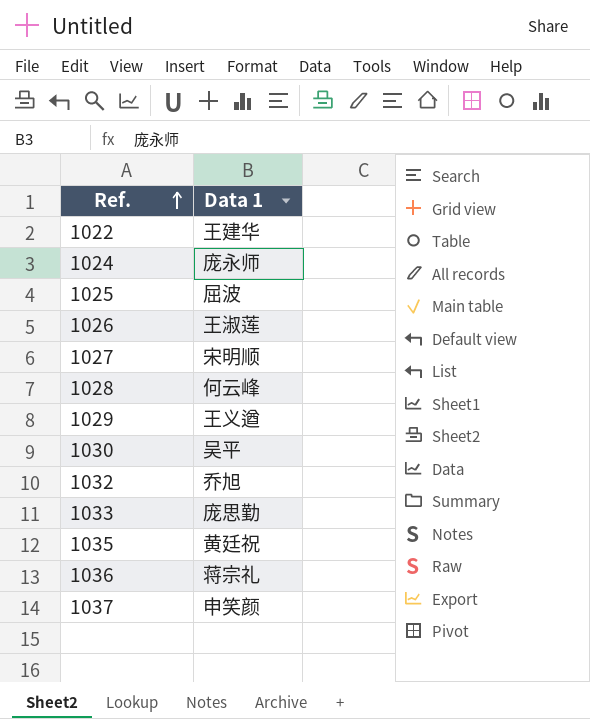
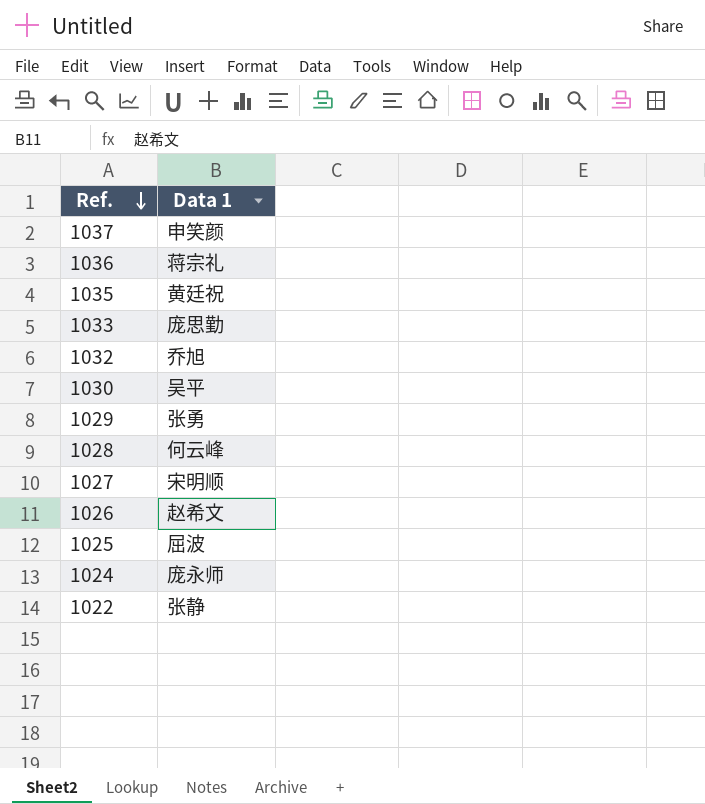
row order: Ref. ascending -> Ref. descending
1029 | Data 1: 王义遒 -> 张勇
1026 | Data 1: 王淑莲 -> 赵希文
1022 | Data 1: 王建华 -> 张静

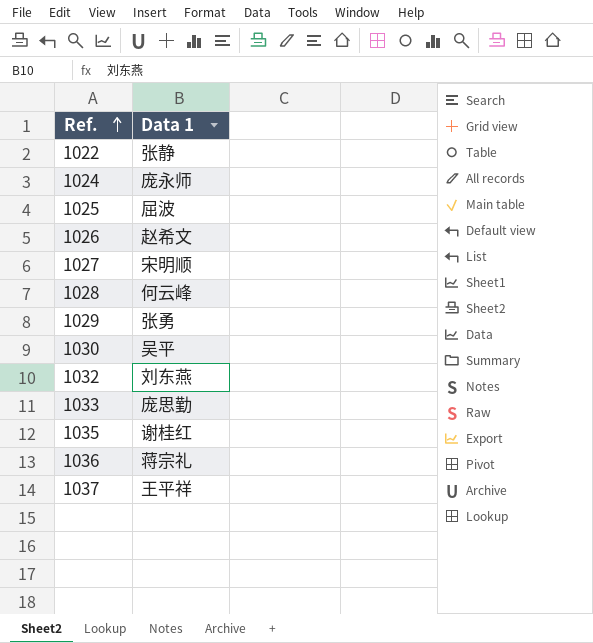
row order: Ref. descending -> Ref. ascending
1032 | Data 1: 乔旭 -> 刘东燕
1035 | Data 1: 黄廷祝 -> 谢桂红
1037 | Data 1: 申笑颜 -> 王平祥

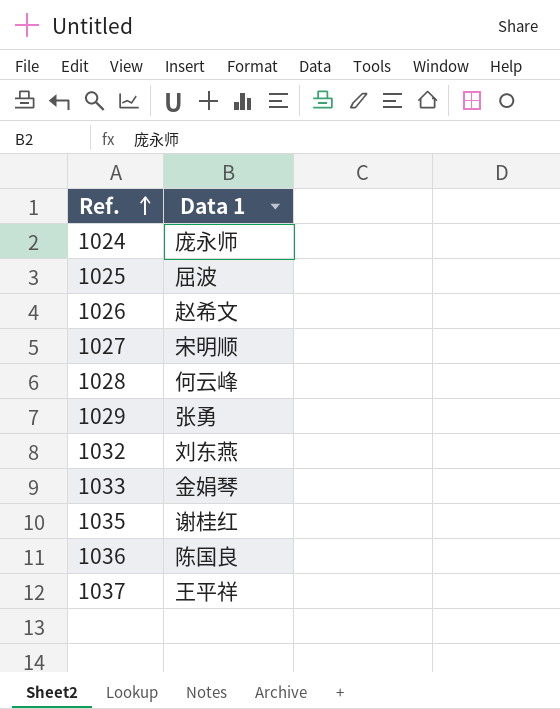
row 1022: 张静 -> none
row 1030: 吴平 -> none
1033 | Data 1: 庞思勤 -> 金娟琴
1036 | Data 1: 蒋宗礼 -> 陈国良

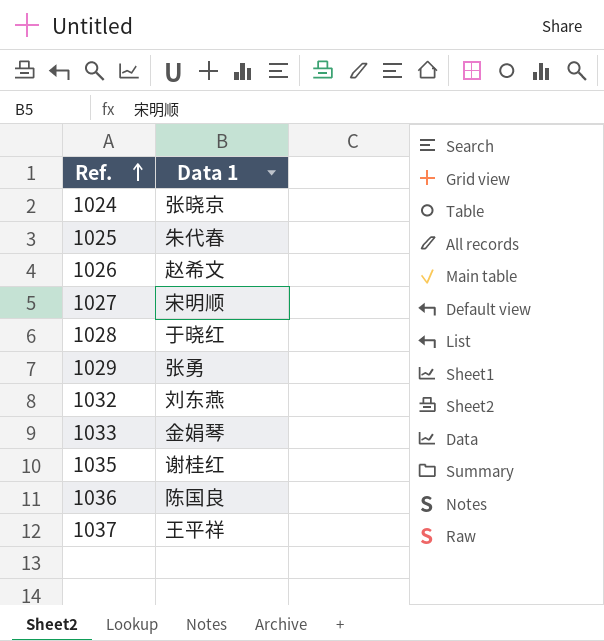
1024 | Data 1: 庞永师 -> 张晓京
1025 | Data 1: 屈波 -> 朱代春
1028 | Data 1: 何云峰 -> 于晓红

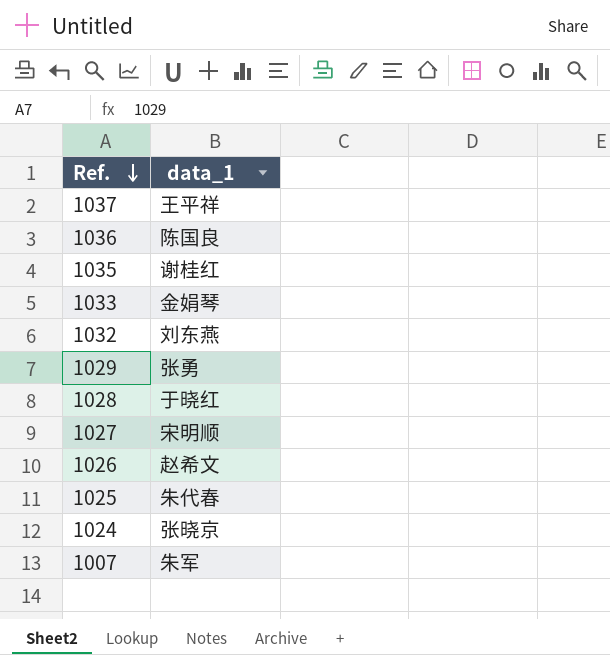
row order: Ref. ascending -> Ref. descending
column name: Data 1 -> data_1
row 1007: none -> 朱军

